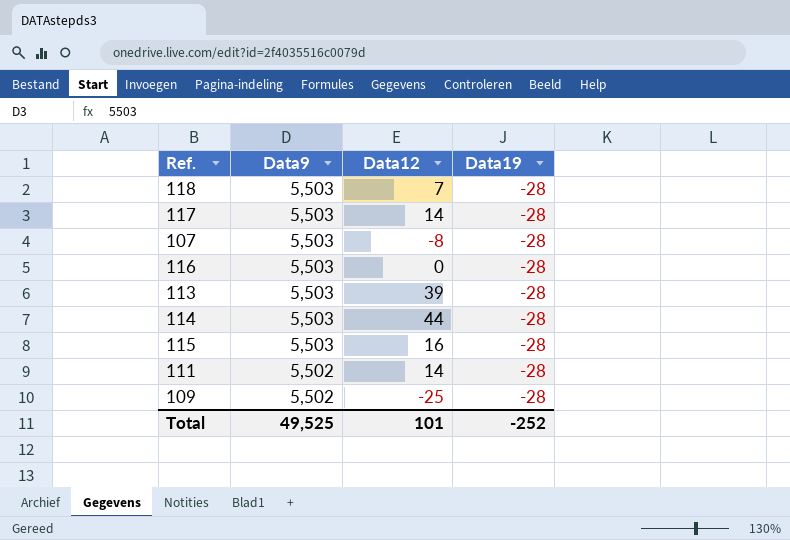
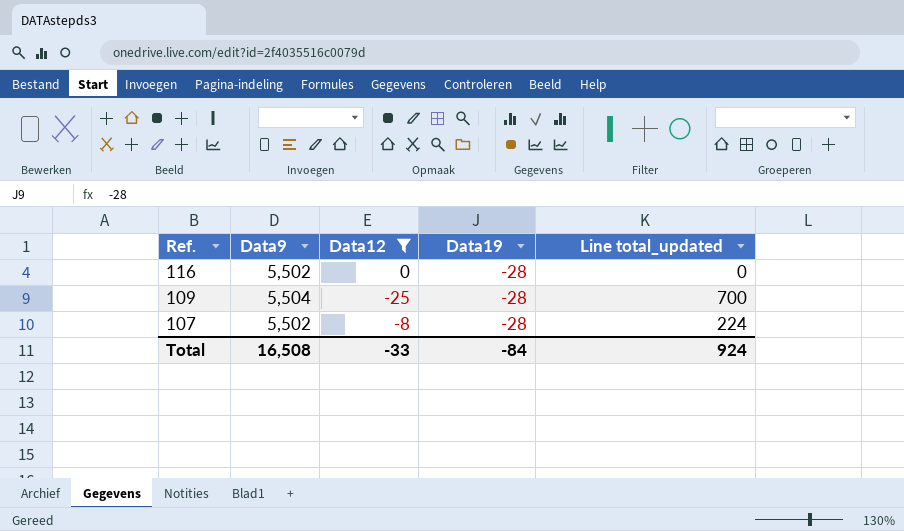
filter: none -> Data12 <= 0
row order: Data9 descending -> Ref. descending
column Line total_updated | formula: none -> [Data12] * [Data19]
116 | Data9: 5,503 -> 5,502
109 | Data9: 5,502 -> 5,504
107 | Data9: 5,503 -> 5,502
Total | Data9: 49,525 -> 16,508
Total | Data12: 101 -> -33
Total | Data19: -252 -> -84

